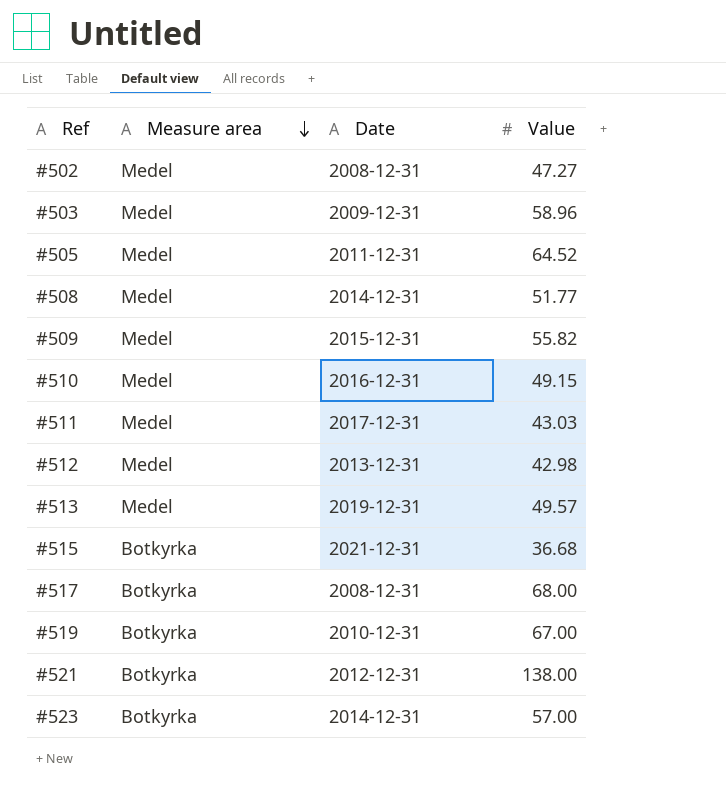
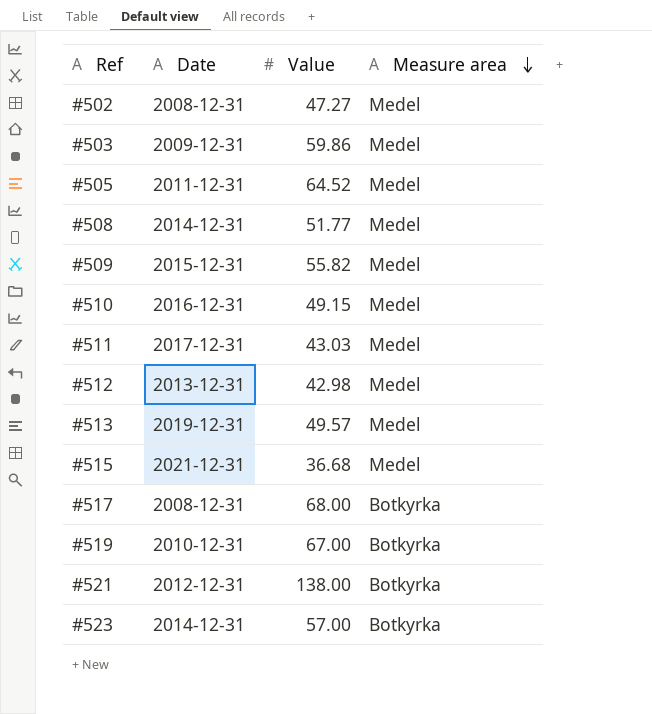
column Measure area | position: 2 -> 4
#503 | Value: 58.96 -> 59.86
#515 | Measure area: Botkyrka -> Medel

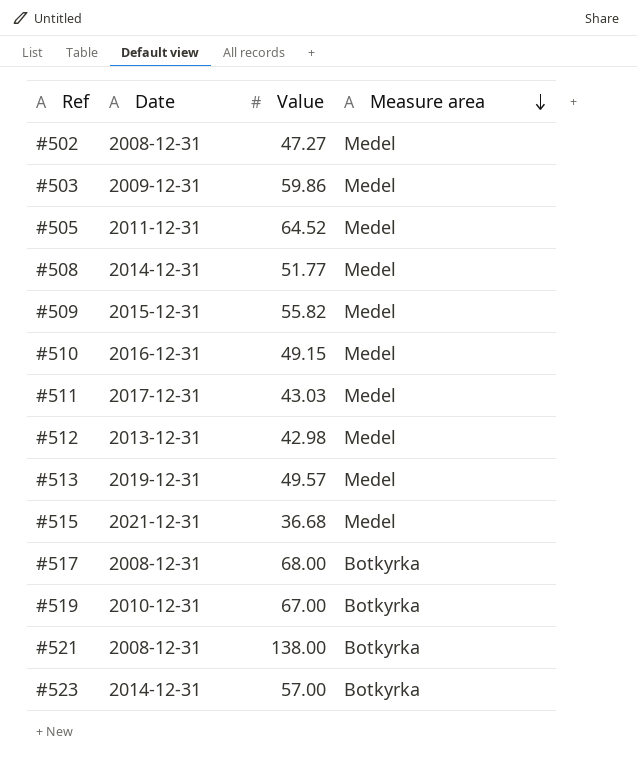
#521 | Date: 2012-12-31 -> 2008-12-31

